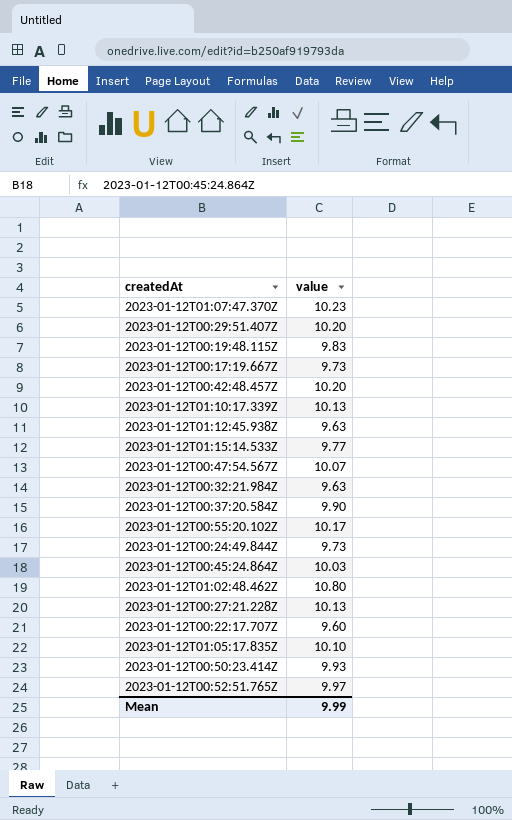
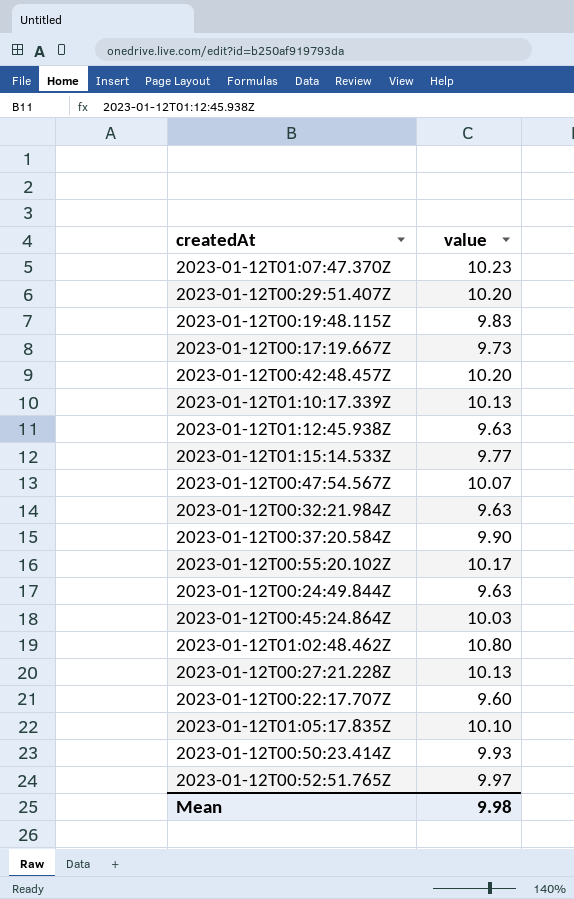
2023-01-12T00:24:49.844Z | value: 9.73 -> 9.63
Mean | value: 9.99 -> 9.98

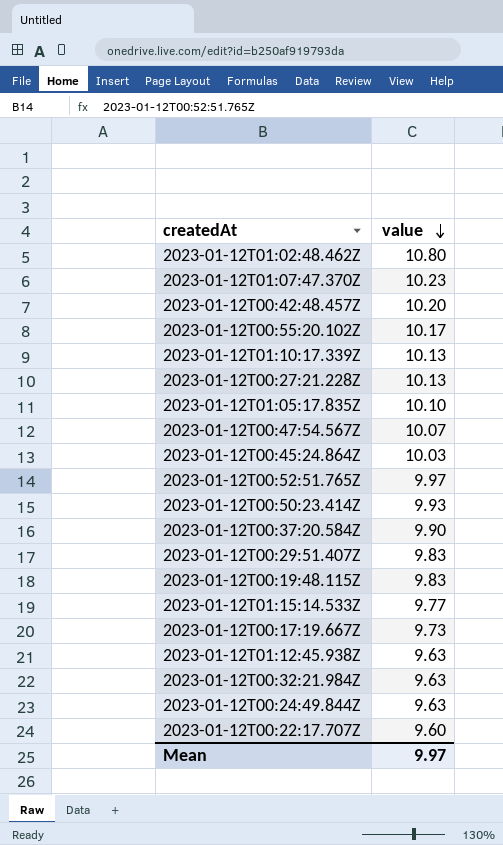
row order: none -> value descending
2023-01-12T00:29:51.407Z | value: 10.20 -> 9.83
Mean | value: 9.98 -> 9.97

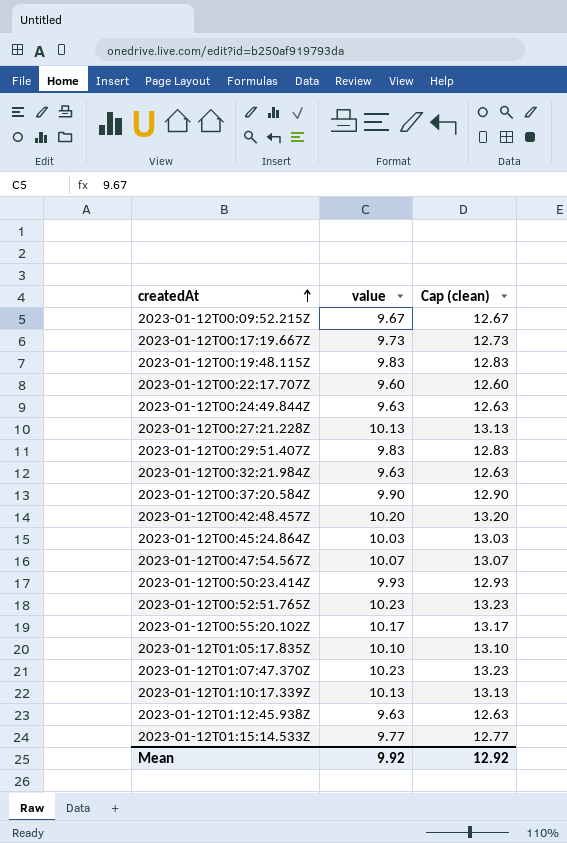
row order: value descending -> createdAt ascending
column Cap (clean) | formula: none -> [value] + 3
row 2023-01-12T01:02:48.462Z: 10.80 -> none
row 2023-01-12T00:09:52.215Z: none -> 9.67 | 12.67
2023-01-12T00:52:51.765Z | value: 9.97 -> 10.23
Mean | value: 9.97 -> 9.92

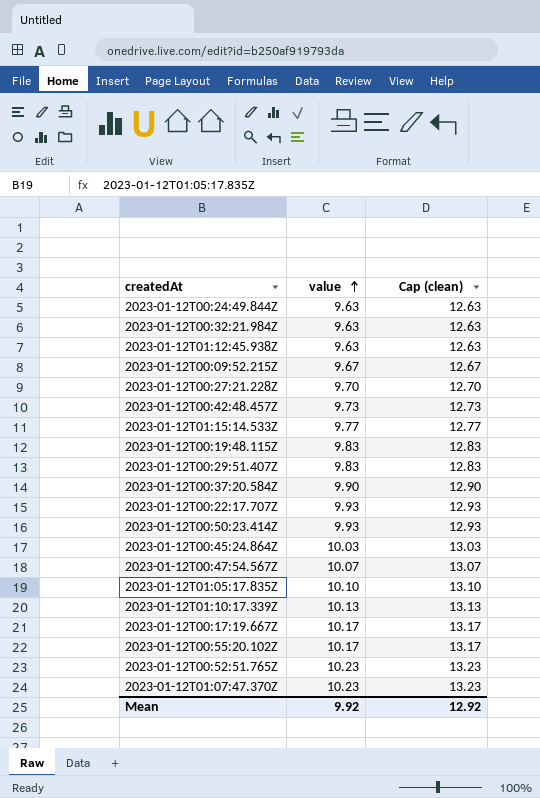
row order: createdAt ascending -> value ascending
2023-01-12T00:27:21.228Z | value: 10.13 -> 9.70
2023-01-12T00:27:21.228Z | Cap (clean): 13.13 -> 12.70
2023-01-12T00:42:48.457Z | value: 10.20 -> 9.73
2023-01-12T00:42:48.457Z | Cap (clean): 13.20 -> 12.73
2023-01-12T00:22:17.707Z | value: 9.60 -> 9.93
2023-01-12T00:22:17.707Z | Cap (clean): 12.60 -> 12.93
2023-01-12T00:17:19.667Z | value: 9.73 -> 10.17
2023-01-12T00:17:19.667Z | Cap (clean): 12.73 -> 13.17

